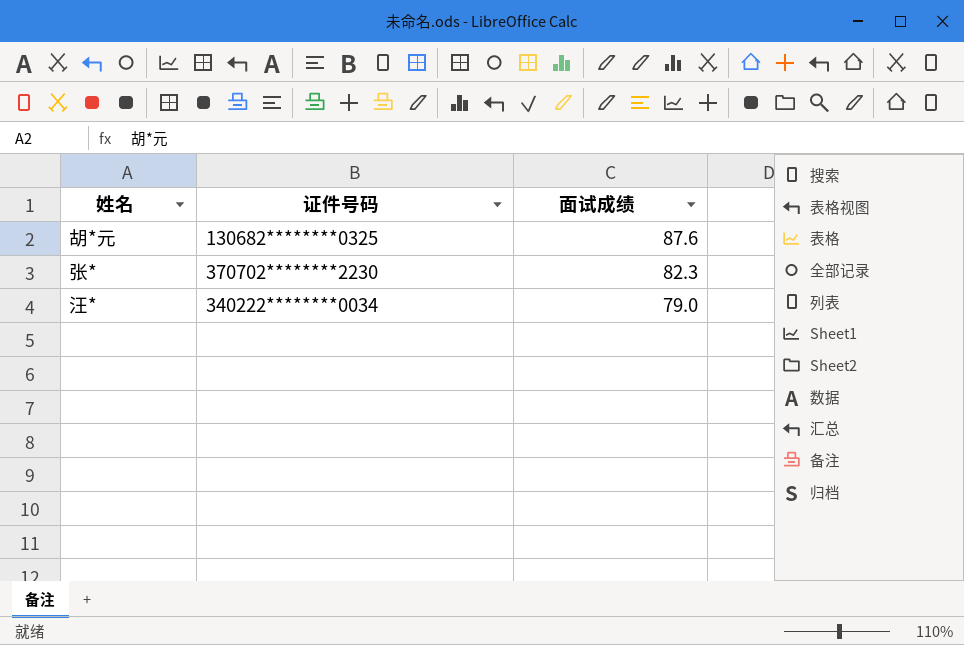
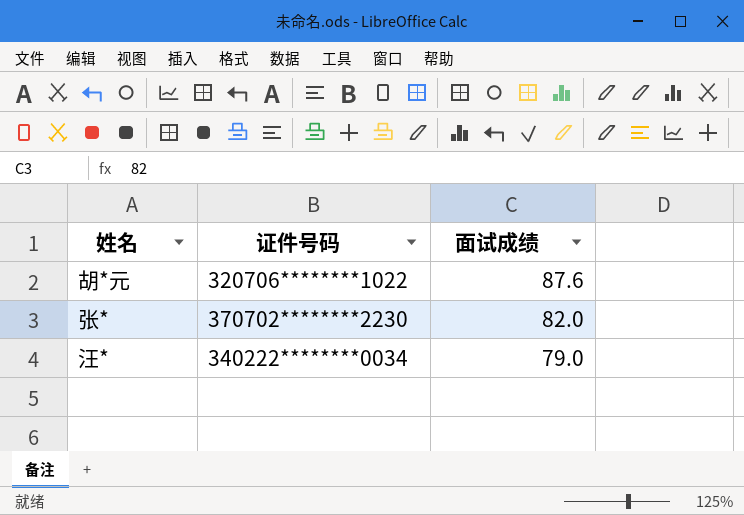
胡*元 | 证件号码: 130682********0325 -> 320706********1022
张* | 面试成绩: 82.3 -> 82.0

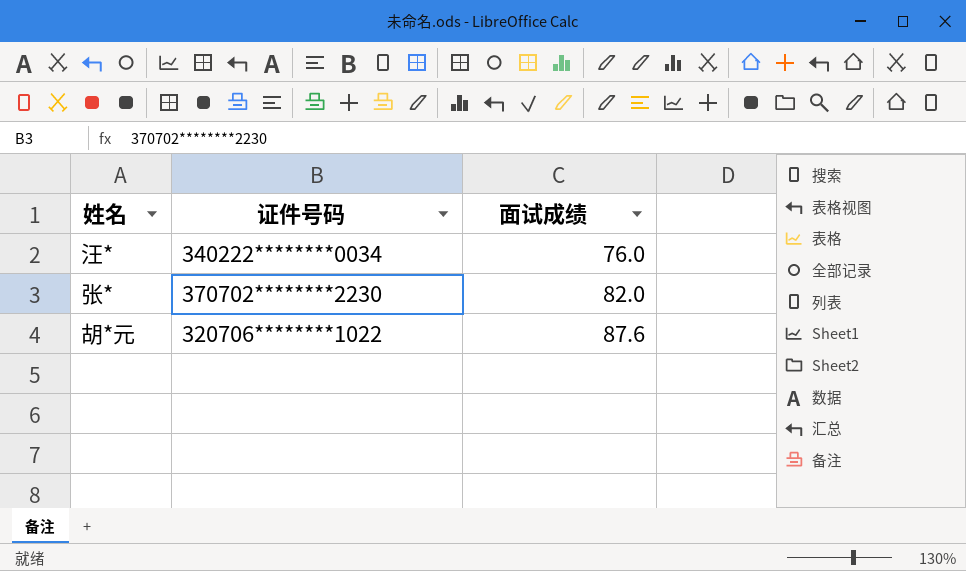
row order: 面试成绩 descending -> 面试成绩 ascending
汪* | 面试成绩: 79.0 -> 76.0

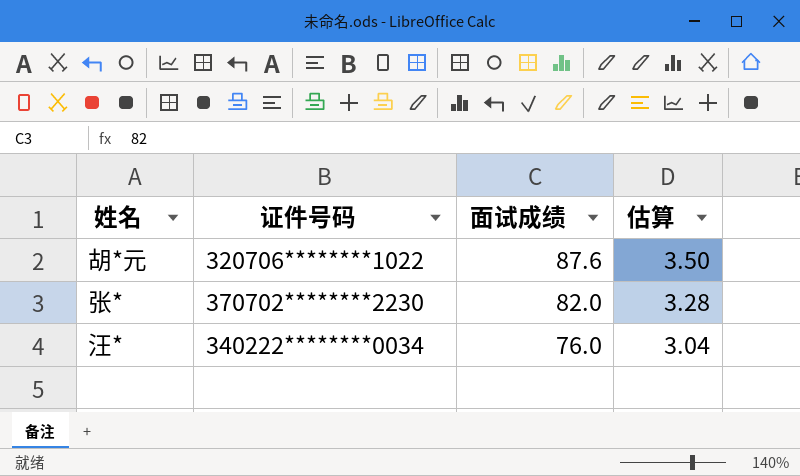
row order: 面试成绩 ascending -> 面试成绩 descending
column 估算 | formula: none -> [面试成绩] * 0.04

